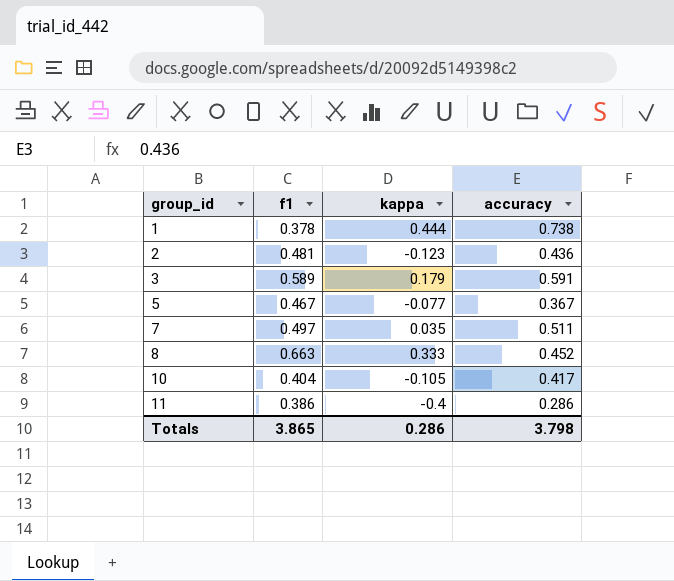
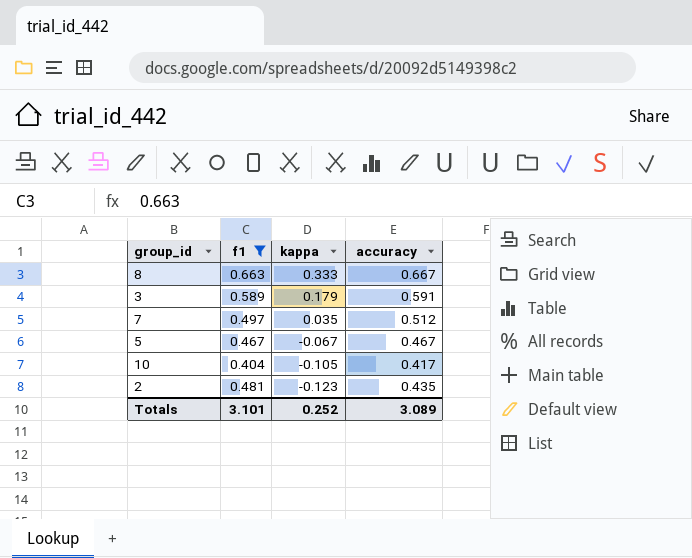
filter: none -> f1 >= 0.404
row order: group_id ascending -> kappa descending
8 | accuracy: 0.452 -> 0.667
7 | accuracy: 0.511 -> 0.512
5 | kappa: -0.077 -> -0.067
5 | accuracy: 0.367 -> 0.467
2 | accuracy: 0.436 -> 0.435
Totals | f1: 3.865 -> 3.101
Totals | kappa: 0.286 -> 0.252
Totals | accuracy: 3.798 -> 3.089

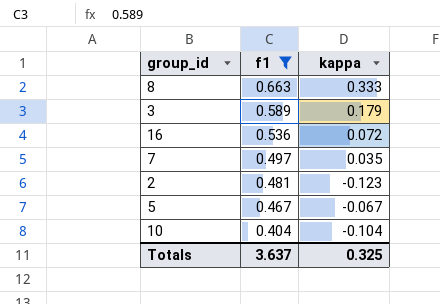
row order: kappa descending -> f1 descending
column accuracy | position: 4 -> none
row 16: none -> 0.536 | 0.072
10 | kappa: -0.105 -> -0.104
Totals | f1: 3.101 -> 3.637
Totals | kappa: 0.252 -> 0.325

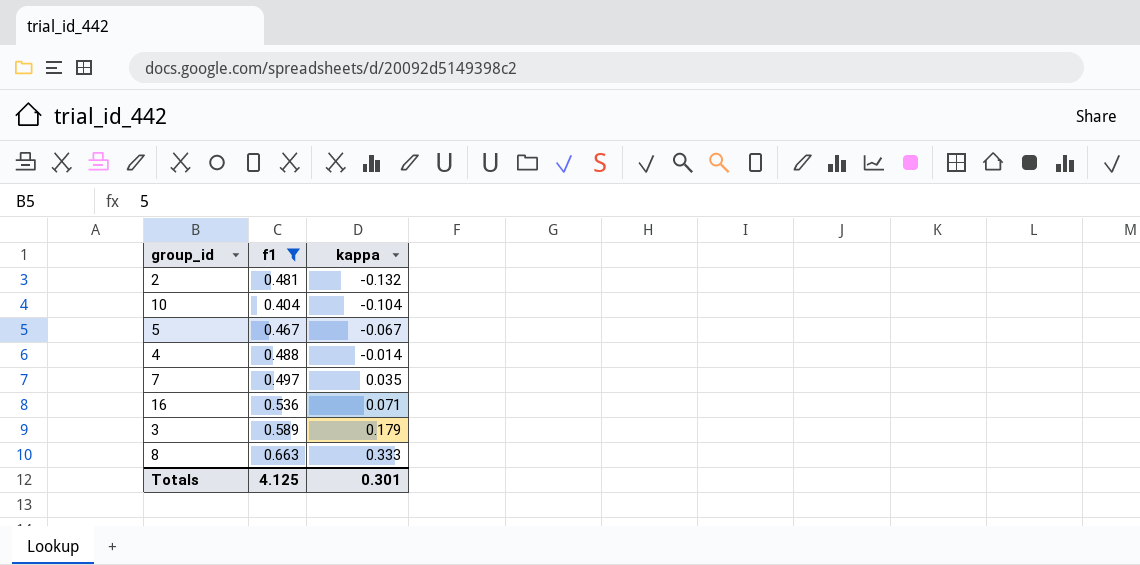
row order: f1 descending -> kappa ascending
2 | kappa: -0.123 -> -0.132
row 4: none -> 0.488 | -0.014
16 | kappa: 0.072 -> 0.071
Totals | f1: 3.637 -> 4.125
Totals | kappa: 0.325 -> 0.301

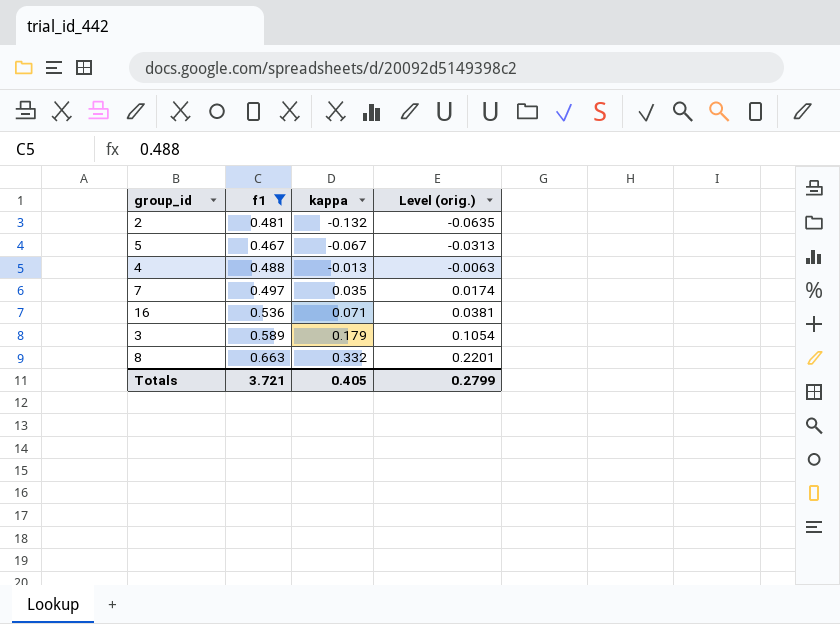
column Level (orig.) | formula: none -> [f1] * [kappa]
row 10: 0.404 | -0.104 -> none
4 | kappa: -0.014 -> -0.013
8 | kappa: 0.333 -> 0.332
Totals | f1: 4.125 -> 3.721
Totals | kappa: 0.301 -> 0.405

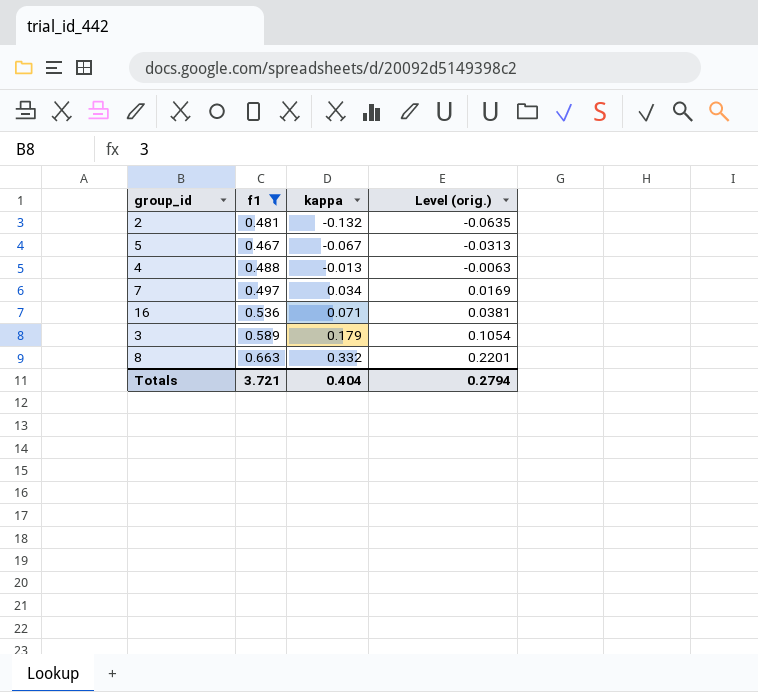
7 | kappa: 0.035 -> 0.034
7 | Level (orig.): 0.0174 -> 0.0169
Totals | kappa: 0.405 -> 0.404
Totals | Level (orig.): 0.2799 -> 0.2794

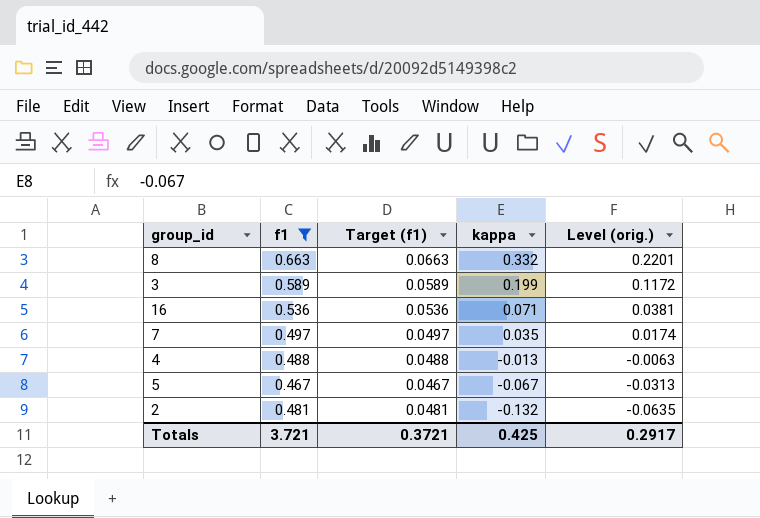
row order: kappa ascending -> kappa descending
column Target (f1) | formula: none -> [f1] * 0.1
3 | kappa: 0.179 -> 0.199
3 | Level (orig.): 0.1054 -> 0.1172
7 | kappa: 0.034 -> 0.035
7 | Level (orig.): 0.0169 -> 0.0174
Totals | kappa: 0.404 -> 0.425
Totals | Level (orig.): 0.2794 -> 0.2917

